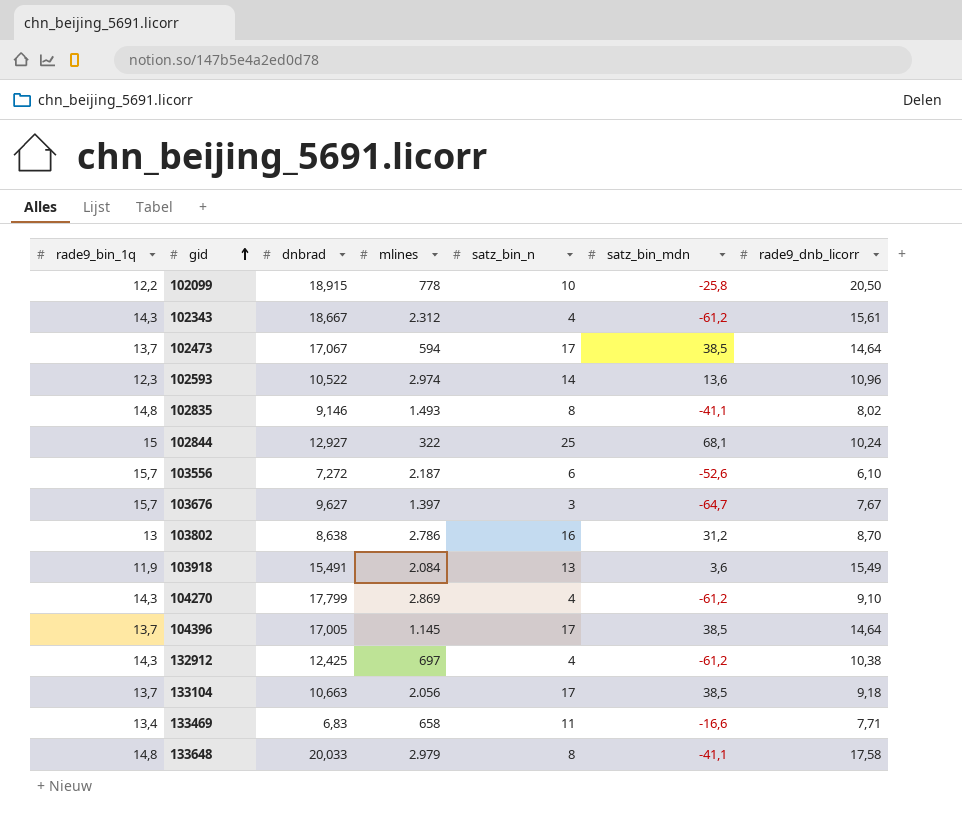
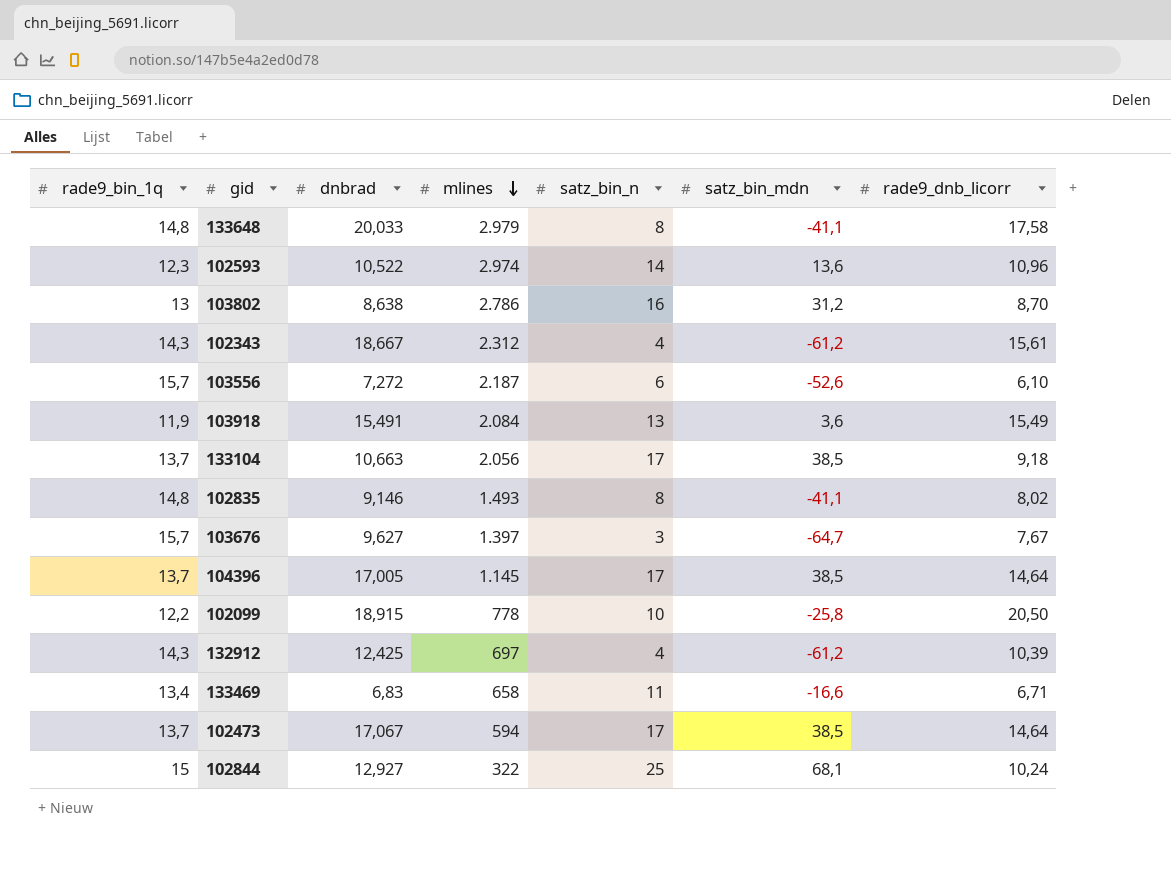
row order: gid ascending -> mlines descending
row 104270: 14,3 | 17,799 | 2.869 | 4 | -61,2 | 9,10 -> none
132912 | rade9_dnb_licorr: 10,38 -> 10,39
133469 | rade9_dnb_licorr: 7,71 -> 6,71

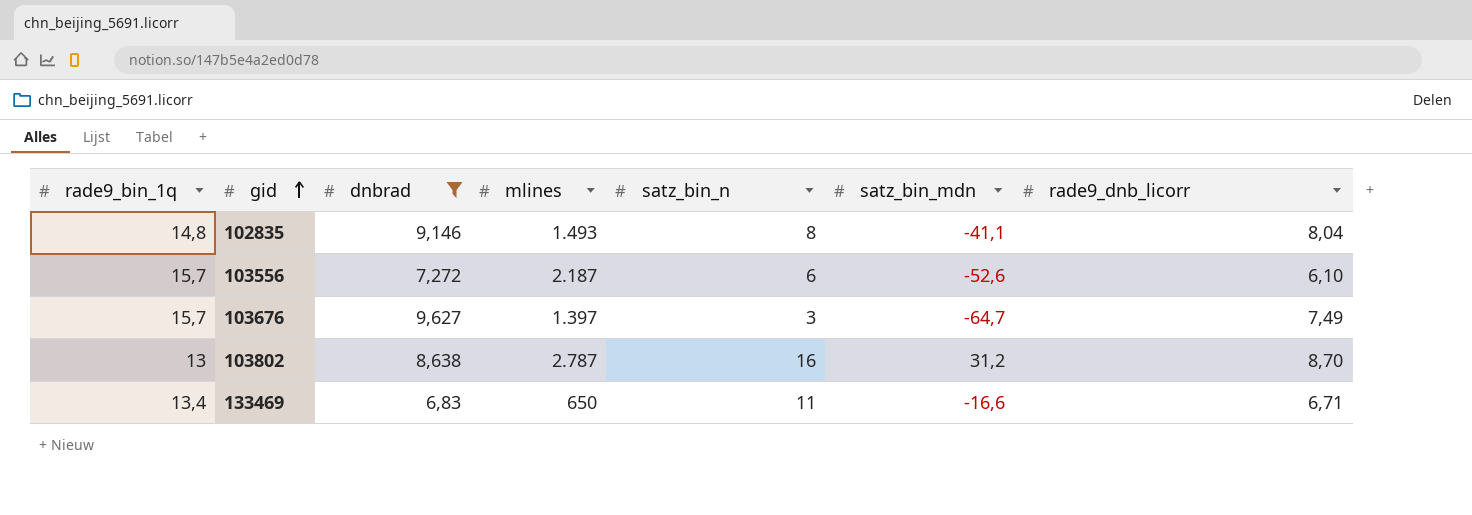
filter: none -> dnbrad <= 9,627
row order: mlines descending -> gid ascending
102835 | rade9_dnb_licorr: 8,02 -> 8,04
103676 | rade9_dnb_licorr: 7,67 -> 7,49
103802 | mlines: 2.786 -> 2.787
133469 | mlines: 658 -> 650

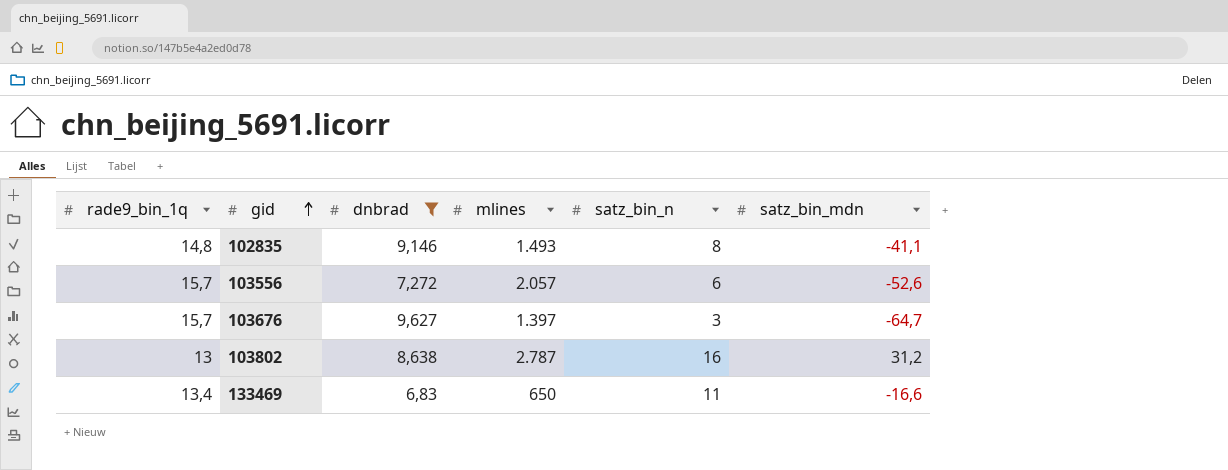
column rade9_dnb_licorr | position: 7 -> none
103556 | mlines: 2.187 -> 2.057

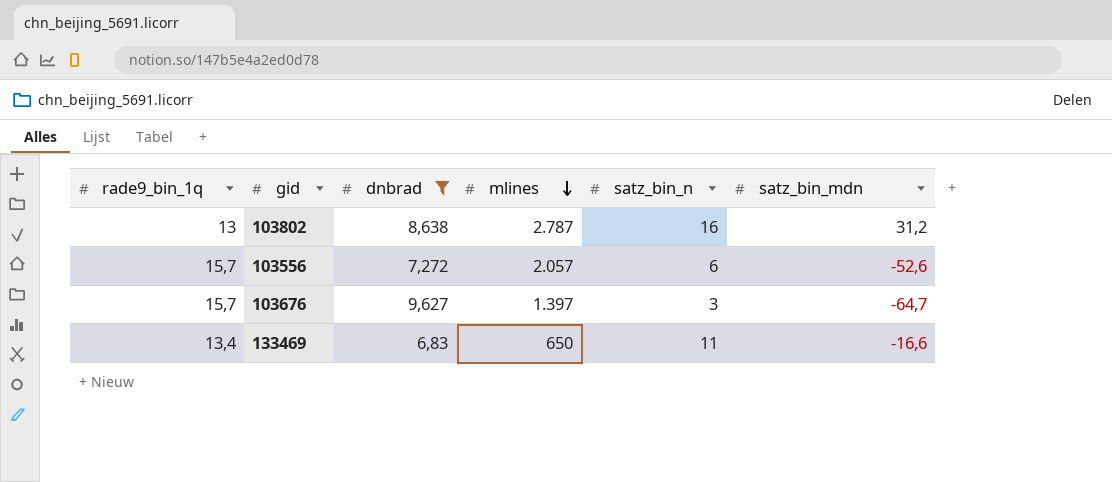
row order: gid ascending -> mlines descending
row 102835: 14,8 | 9,146 | 1.493 | 8 | -41,1 -> none

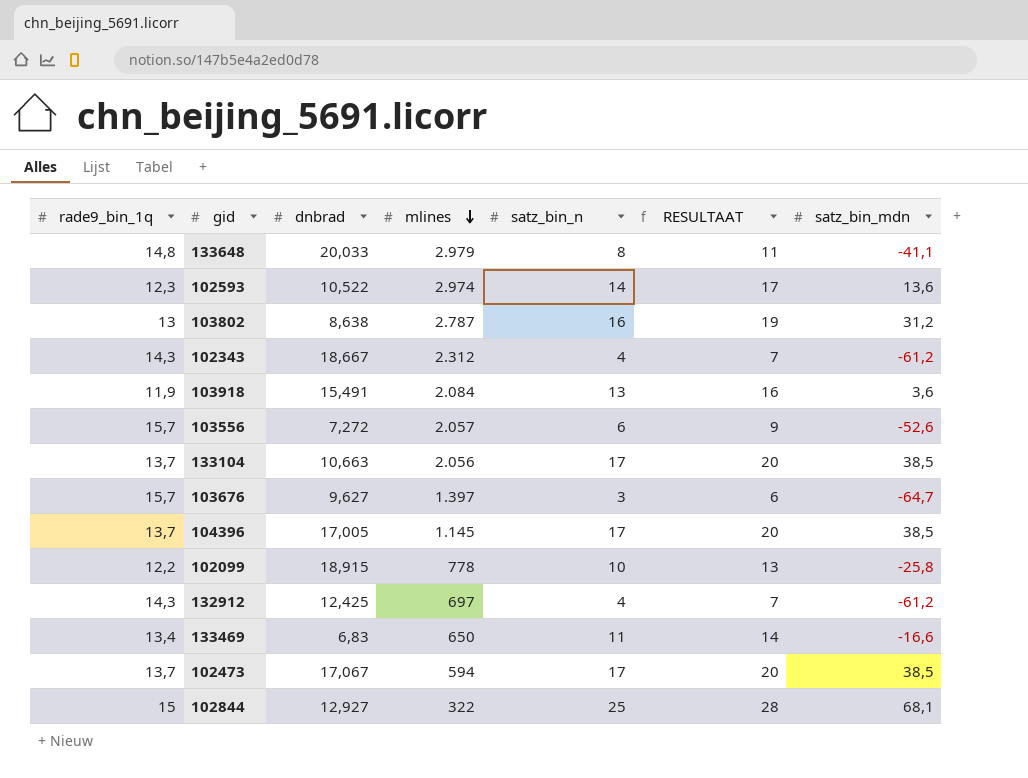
filter: dnbrad <= 9,627 -> none
column RESULTAAT | formula: none -> [satz_bin_n] + 3

